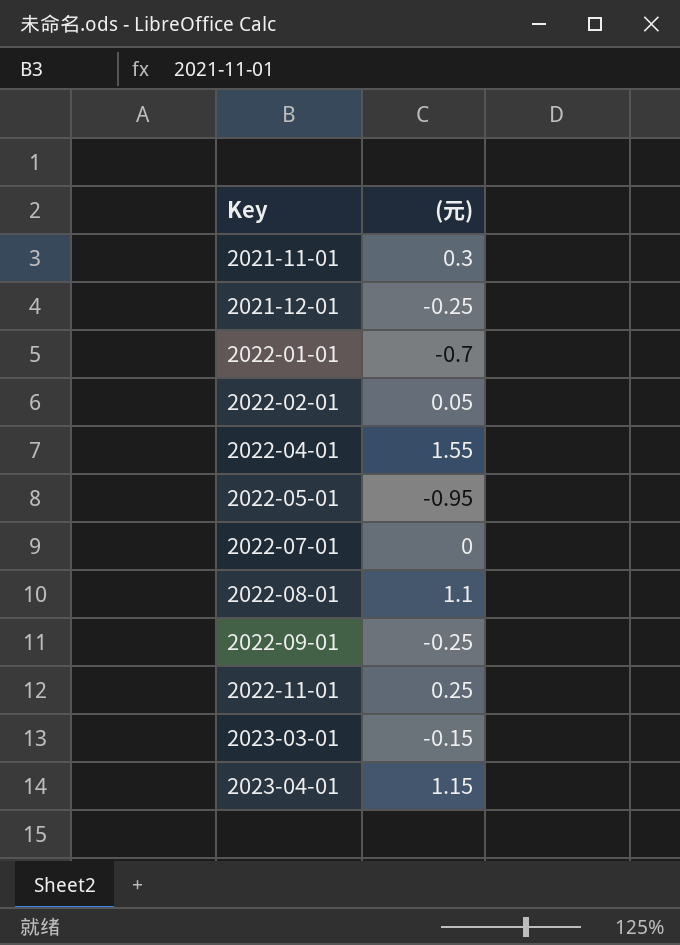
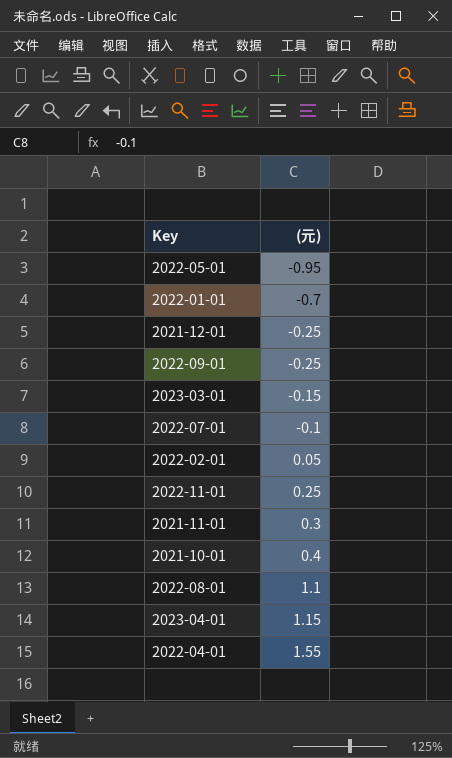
row order: Key ascending -> (元) ascending
2022-07-01 | (元): 0 -> -0.1
row 2021-10-01: none -> 0.4

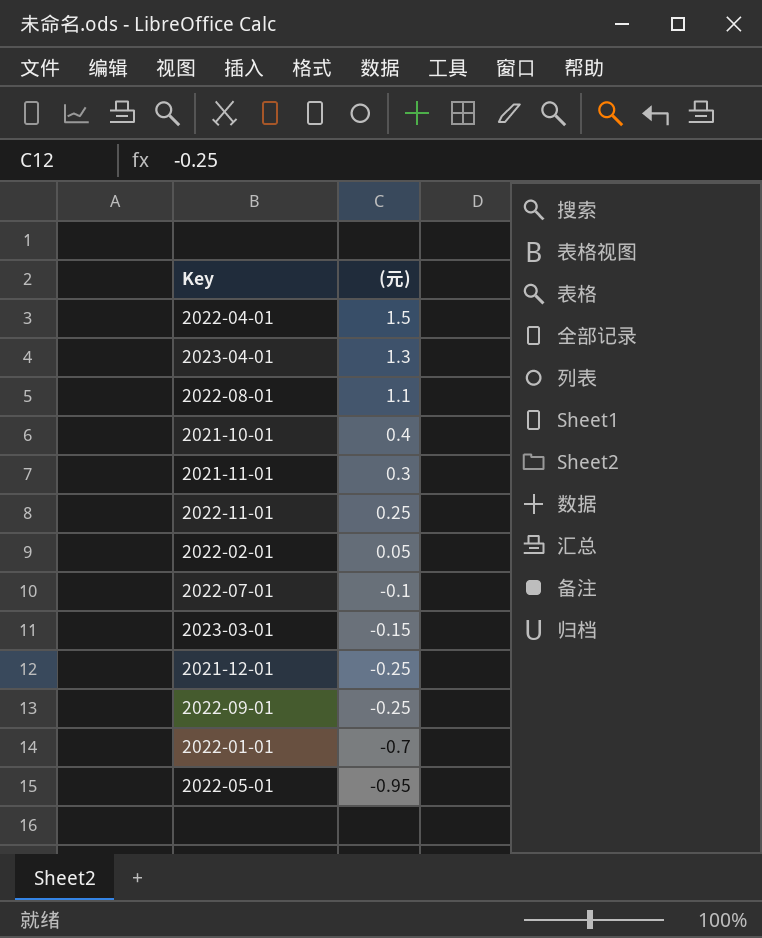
row order: (元) ascending -> (元) descending
2022-04-01 | (元): 1.55 -> 1.5
2023-04-01 | (元): 1.15 -> 1.3

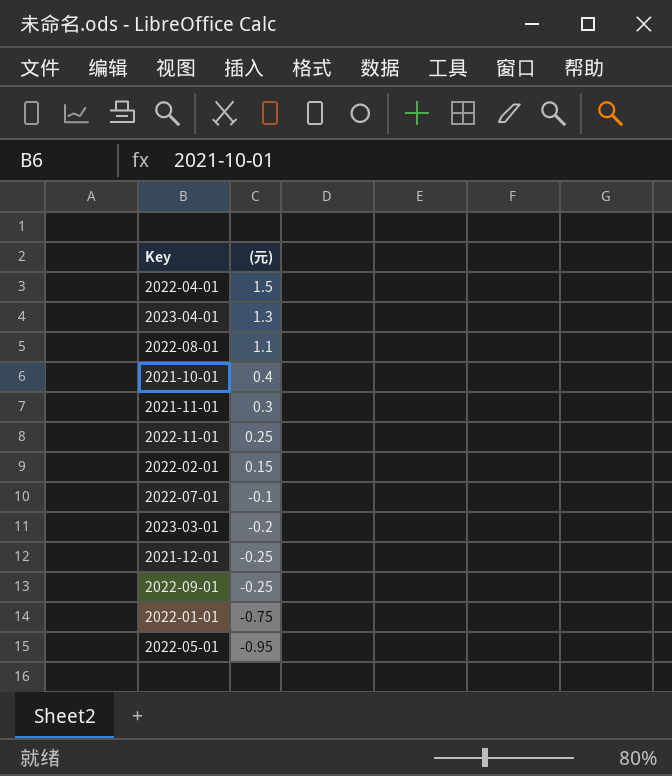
2022-02-01 | (元): 0.05 -> 0.15
2023-03-01 | (元): -0.15 -> -0.2
2022-01-01 | (元): -0.7 -> -0.75

